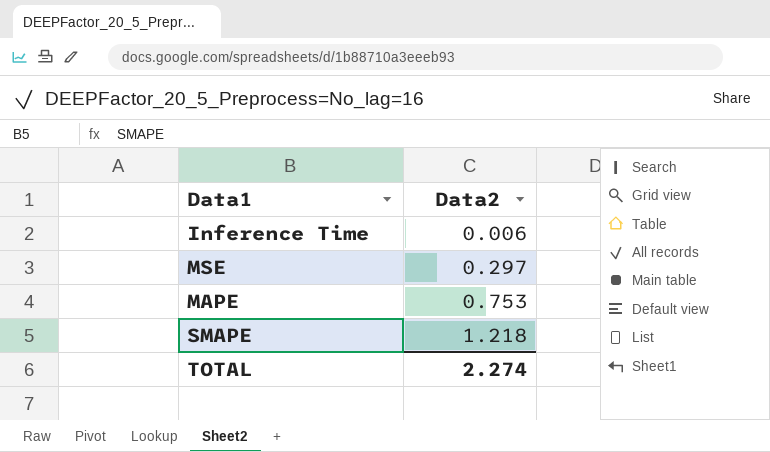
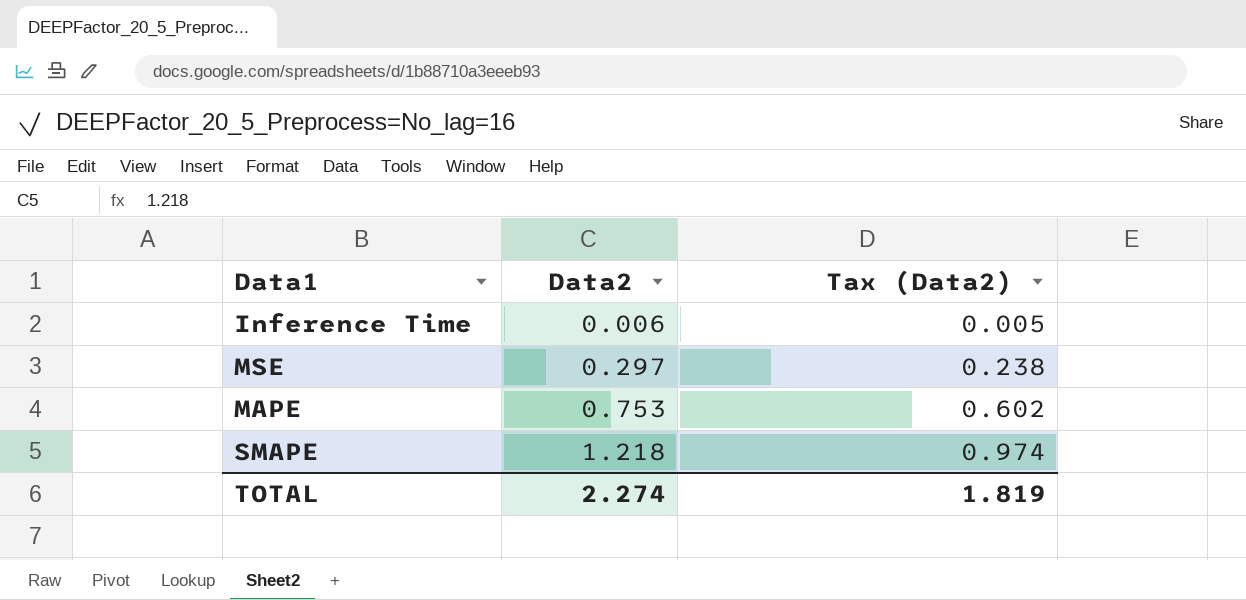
column Tax (Data2) | formula: none -> [Data2] * 0.8

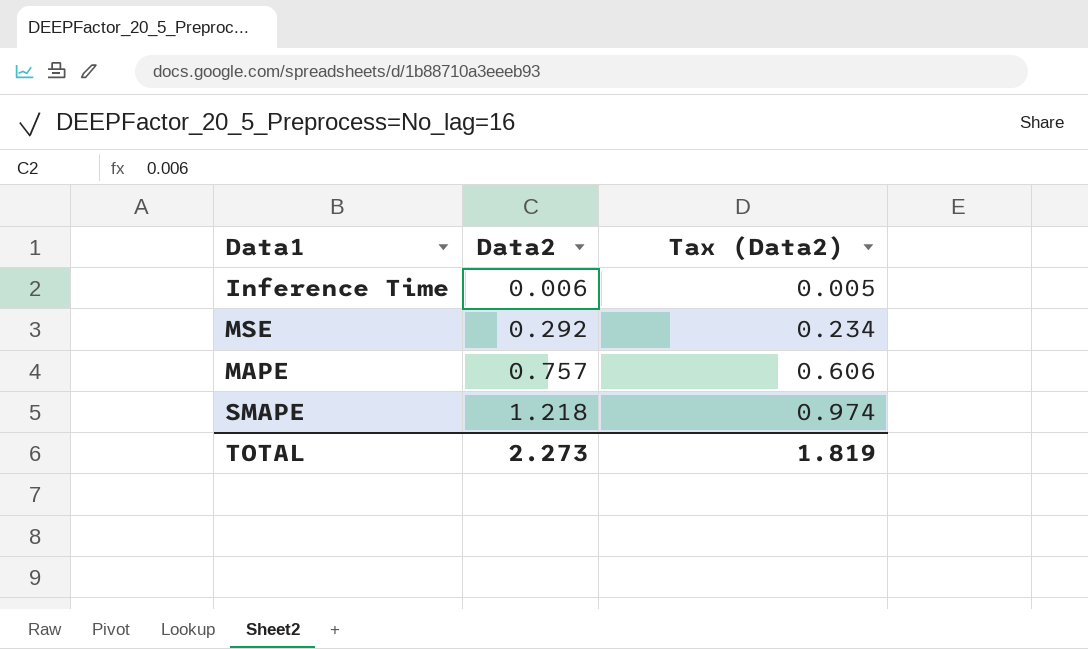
MSE | Data2: 0.297 -> 0.292
MSE | Tax (Data2): 0.238 -> 0.234
MAPE | Data2: 0.753 -> 0.757
MAPE | Tax (Data2): 0.602 -> 0.606
TOTAL | Data2: 2.274 -> 2.273

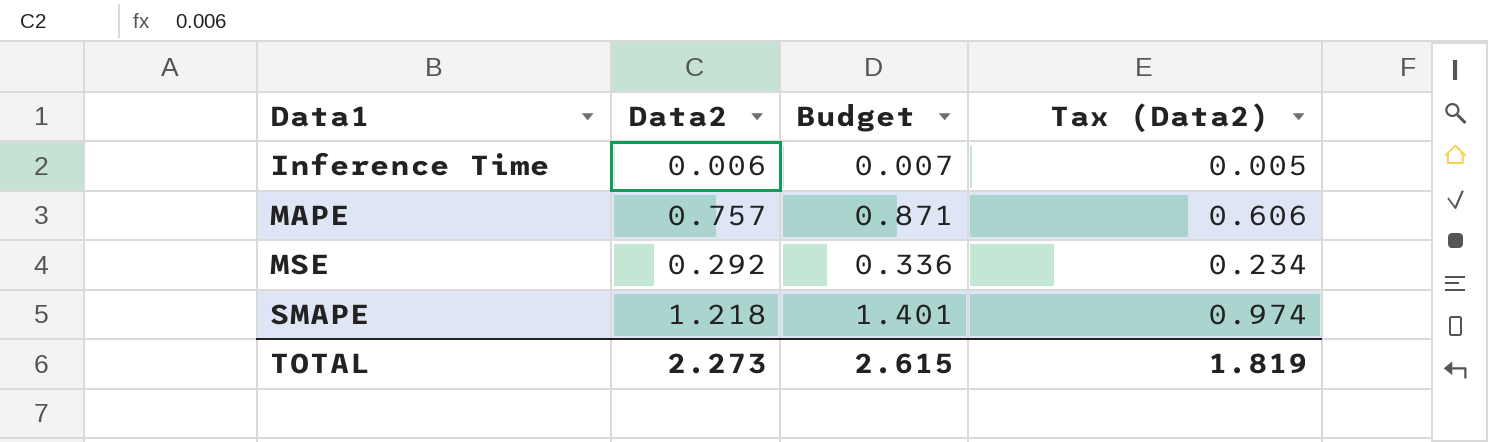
row order: Data2 ascending -> Data1 ascending
column Budget | formula: none -> [Data2] * 1.15

